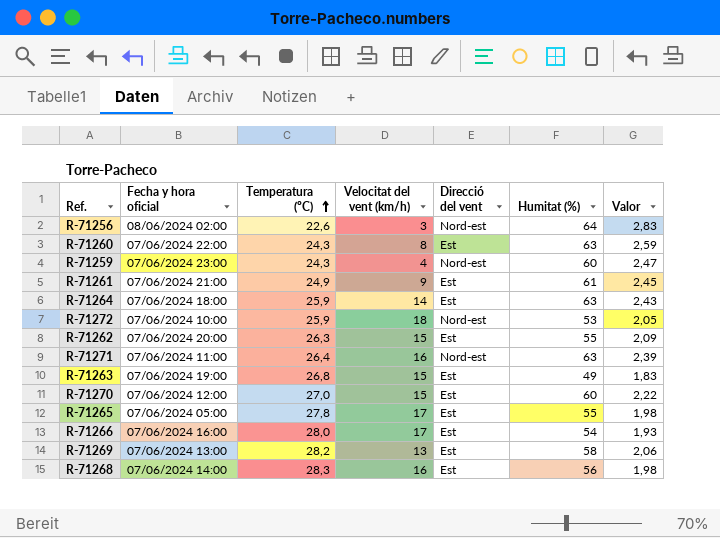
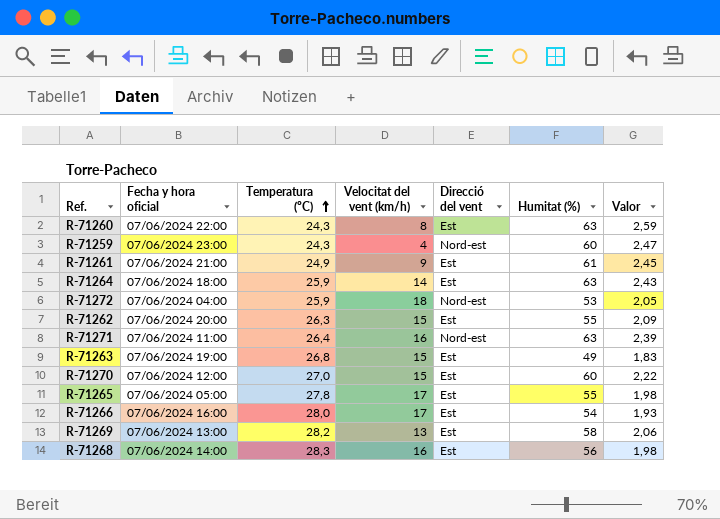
row R-71256: 08/06/2024 02:00 | 22,6 | 3 | Nord-est | 64 | 2,83 -> none
R-71272 | Fecha y hora oficial: 07/06/2024 10:00 -> 07/06/2024 04:00

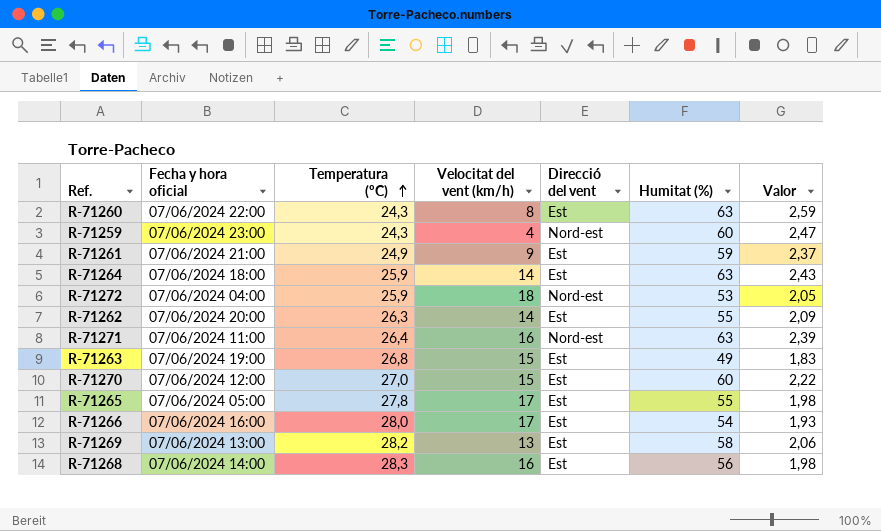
R-71261 | Humitat (%): 61 -> 59
R-71261 | Valor: 2,45 -> 2,37
R-71262 | Velocitat del vent (km/h): 15 -> 14

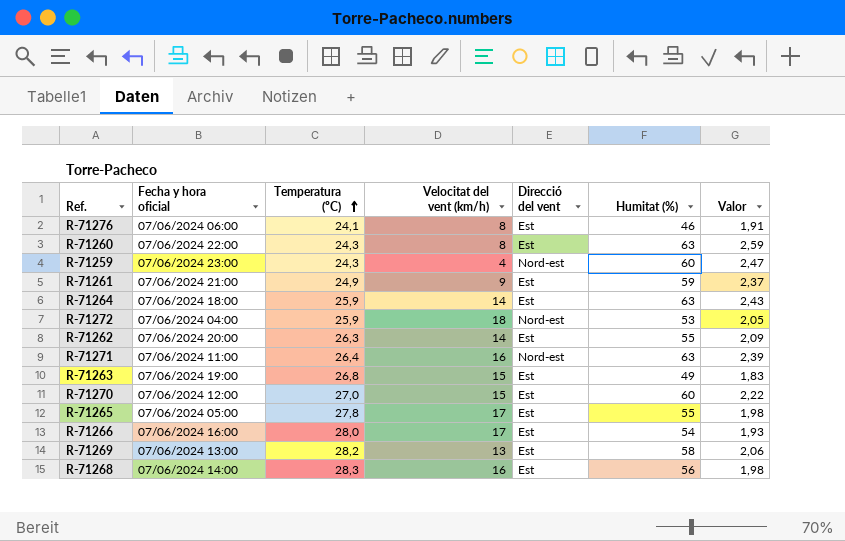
row R-71276: none -> 07/06/2024 06:00 | 24,1 | 8 | Est | 46 | 1,91

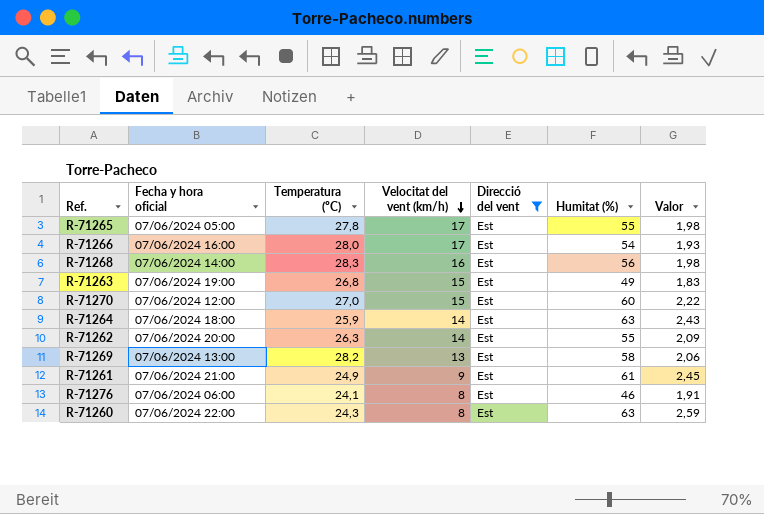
filter: none -> Direcció del vent = Est
row order: Temperatura (ºC) ascending -> Velocitat del vent (km/h) descending
R-71261 | Humitat (%): 59 -> 61
R-71261 | Valor: 2,37 -> 2,45

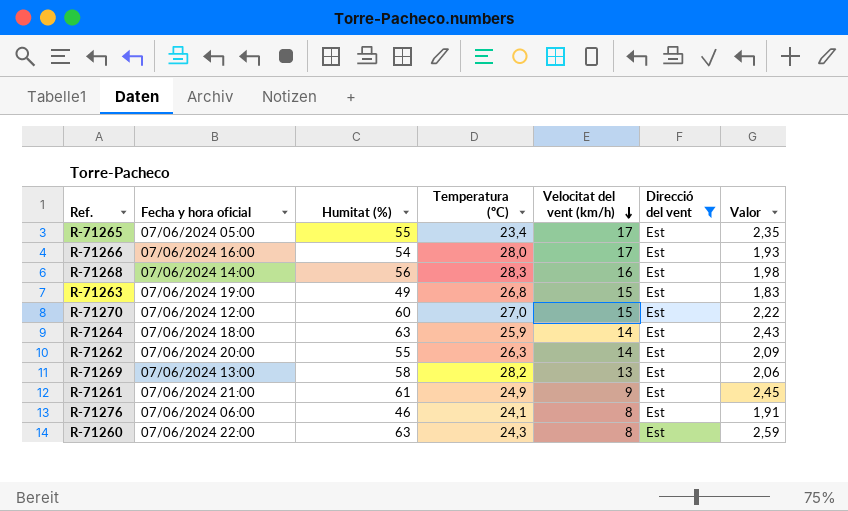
column Humitat (%) | position: 6 -> 3
R-71265 | Temperatura (ºC): 27,8 -> 23,4
R-71265 | Valor: 1,98 -> 2,35

